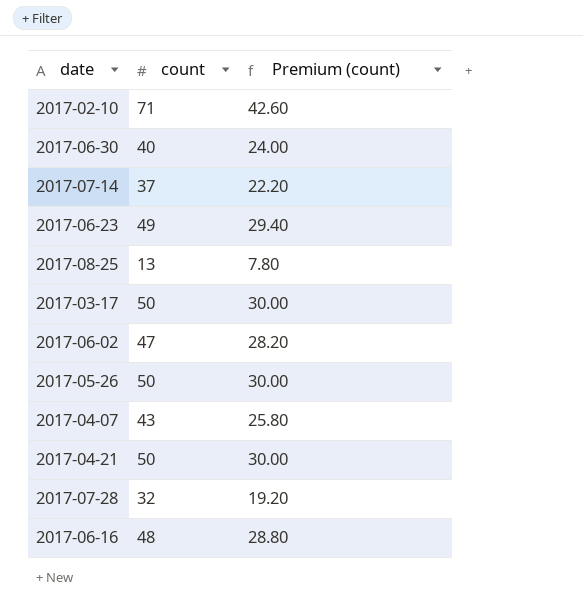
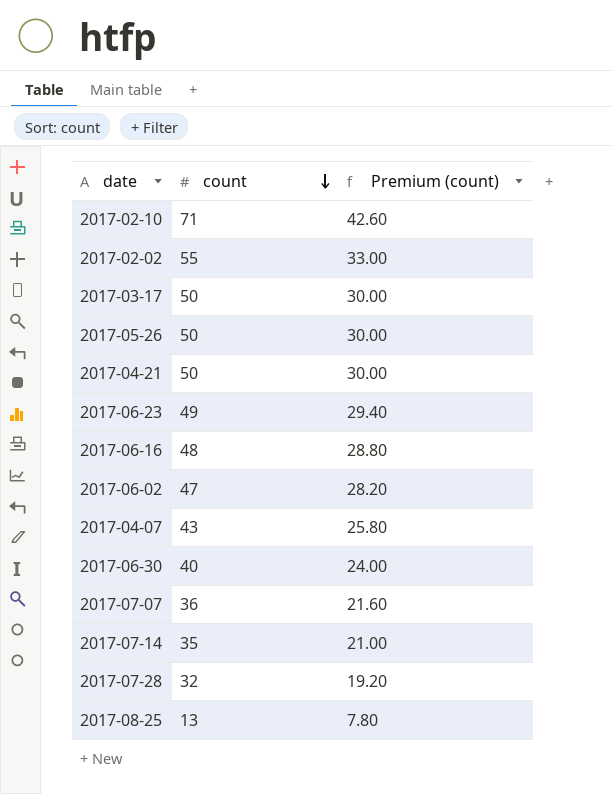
row order: none -> count descending
row 2017-02-02: none -> 55 | 33.00
row 2017-07-07: none -> 36 | 21.60
2017-07-14 | count: 37 -> 35
2017-07-14 | Premium (count): 22.20 -> 21.00

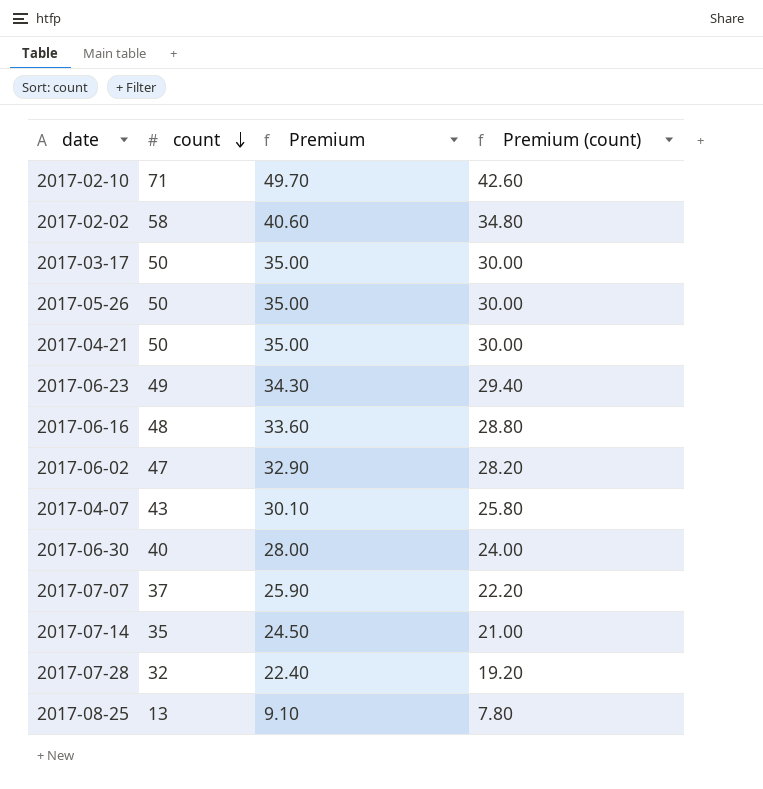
column Premium | formula: none -> [count] * 0.7
2017-02-02 | count: 55 -> 58
2017-02-02 | Premium (count): 33.00 -> 34.80
2017-07-07 | count: 36 -> 37
2017-07-07 | Premium (count): 21.60 -> 22.20

